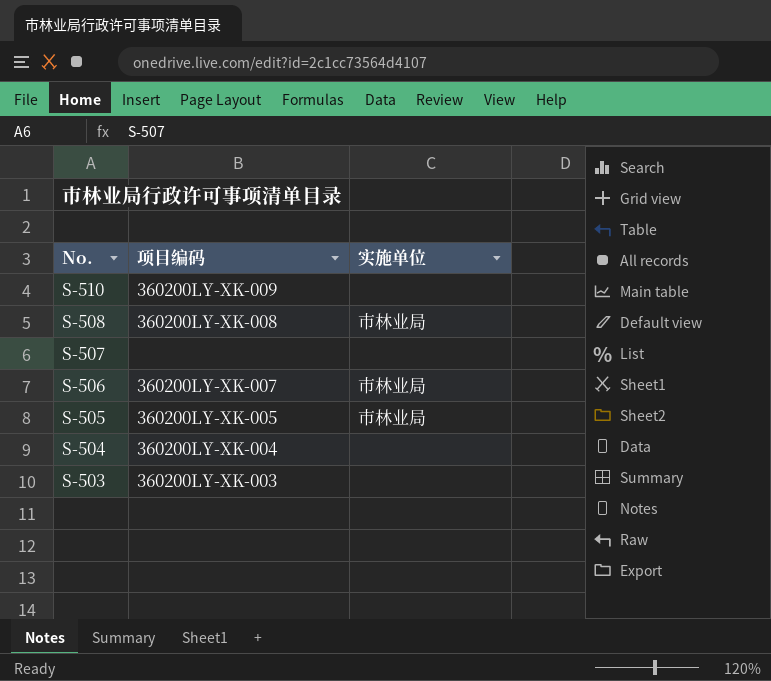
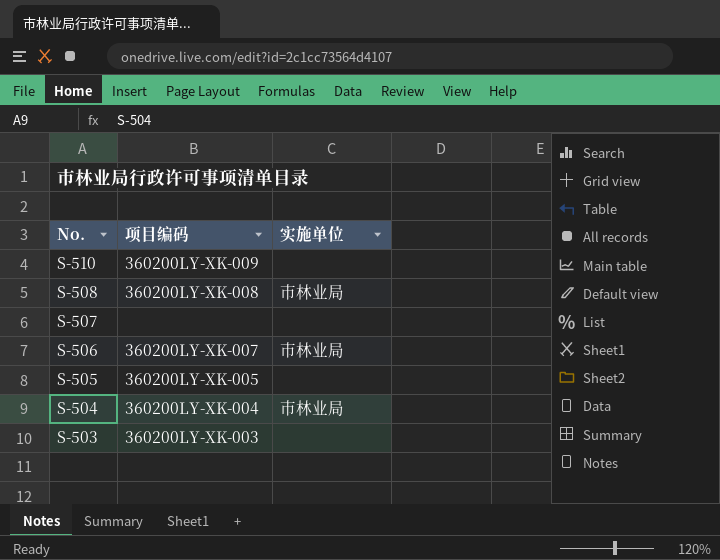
S-505 | 实施单位: 市林业局 -> none
S-504 | 实施单位: none -> 市林业局

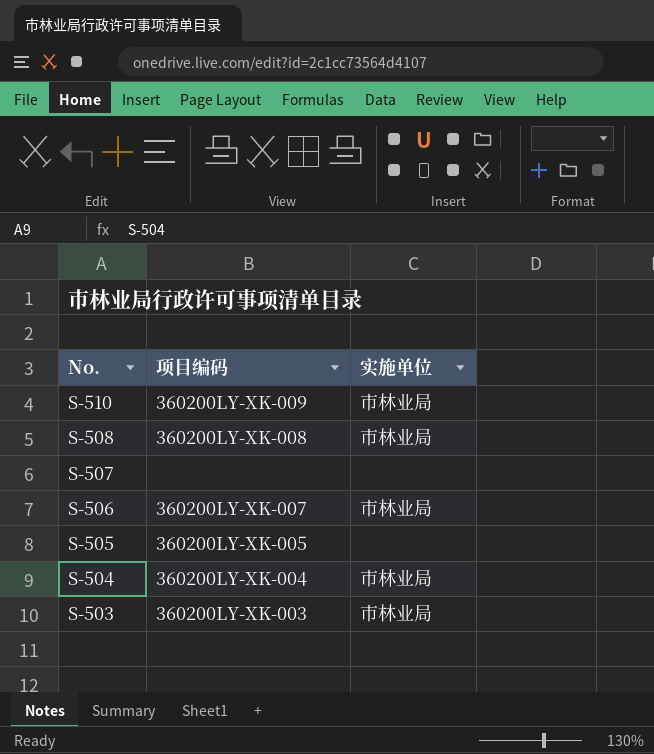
S-510 | 实施单位: none -> 市林业局
S-503 | 实施单位: none -> 市林业局

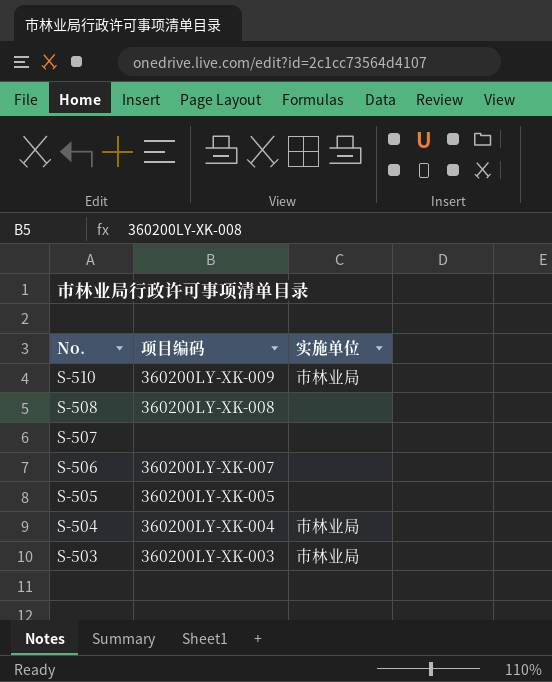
S-508 | 实施单位: 市林业局 -> none
S-506 | 实施单位: 市林业局 -> none

